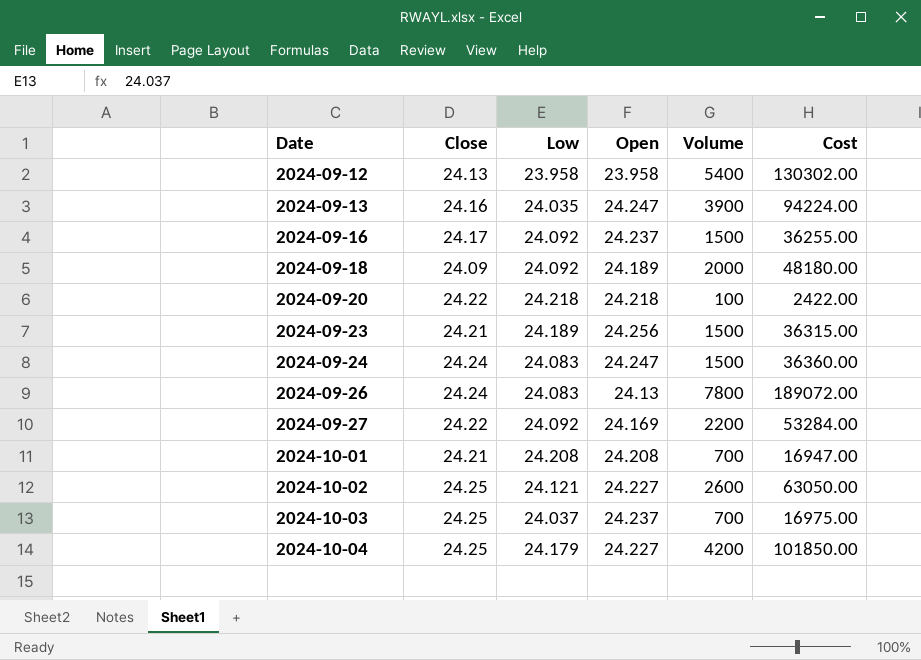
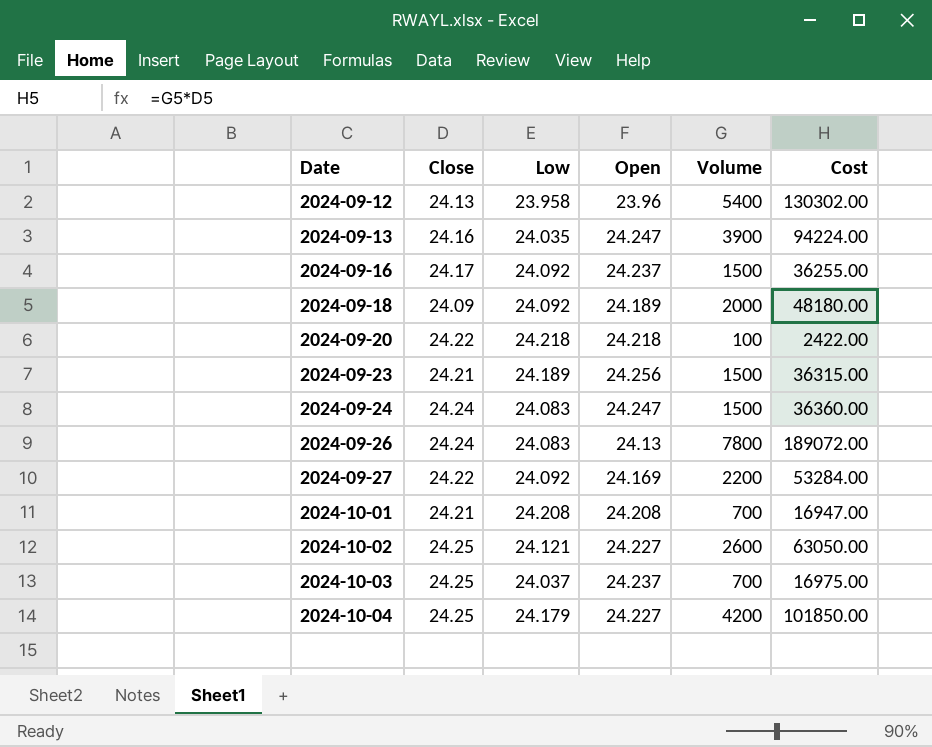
2024-09-12 | Open: 23.958 -> 23.96

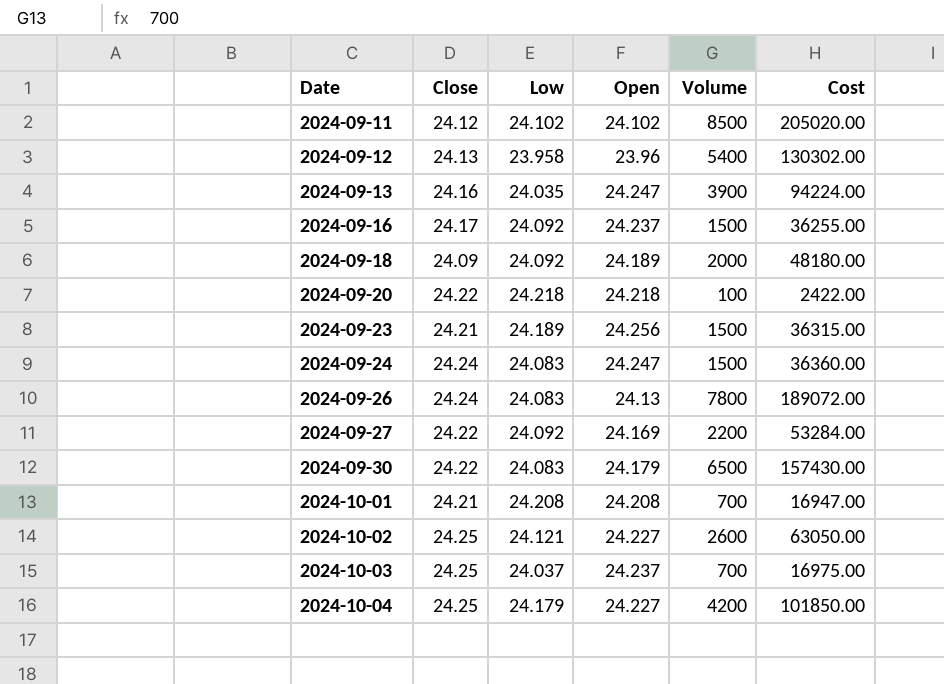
row 2024-09-11: none -> 24.12 | 24.102 | 24.102 | 8500 | 205020.00
row 2024-09-30: none -> 24.22 | 24.083 | 24.179 | 6500 | 157430.00

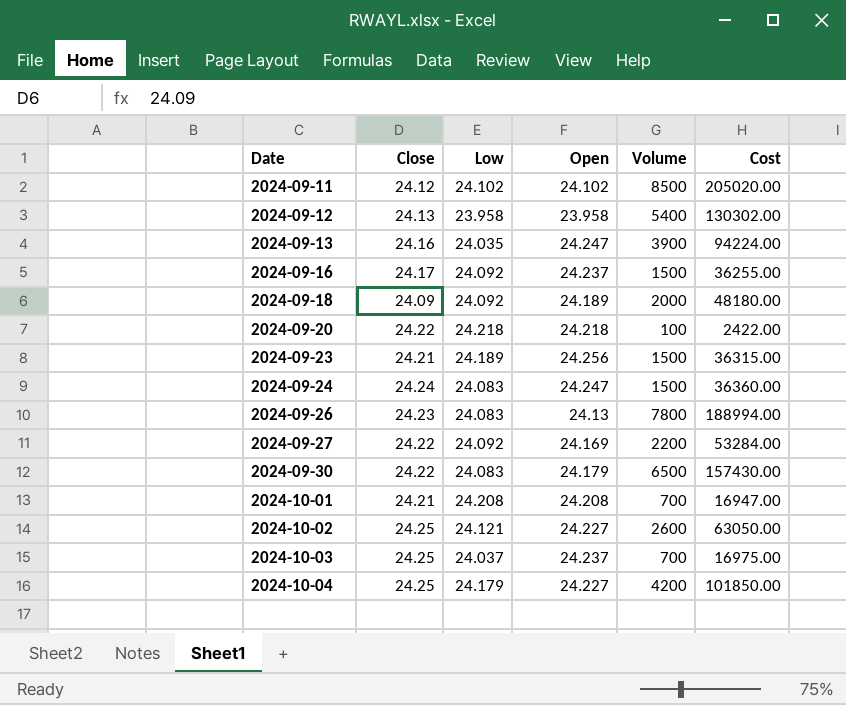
2024-09-12 | Open: 23.96 -> 23.958
2024-09-26 | Close: 24.24 -> 24.23
2024-09-26 | Cost: 189072.00 -> 188994.00

